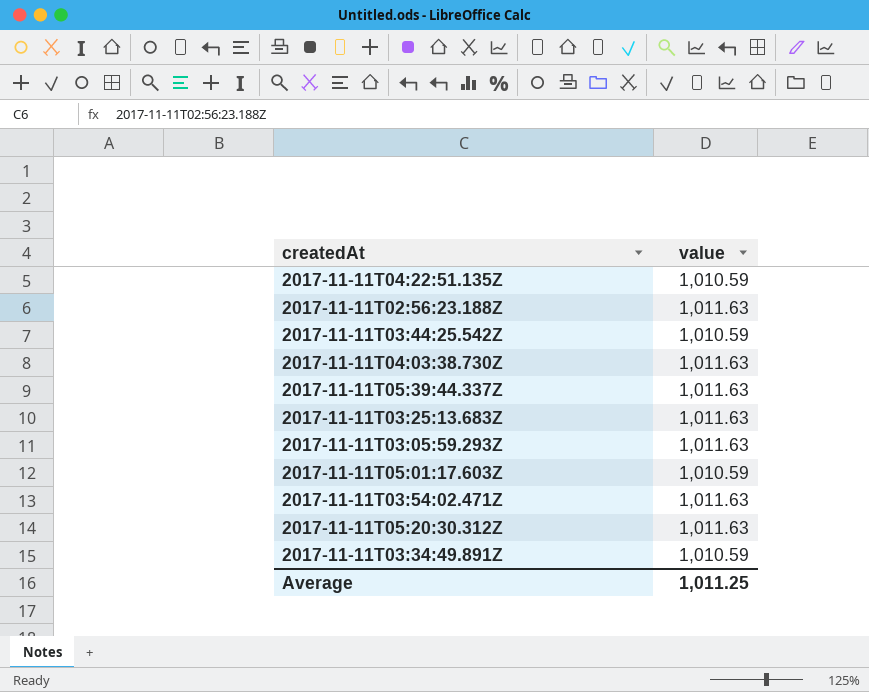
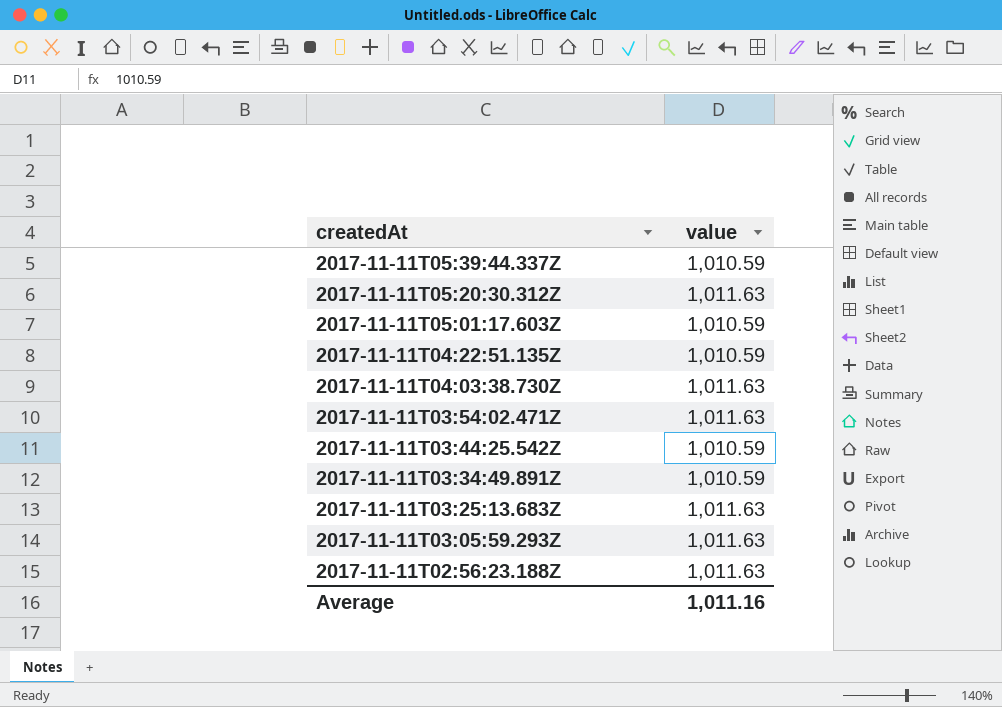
row order: none -> createdAt descending
2017-11-11T05:39:44.337Z | value: 1,011.63 -> 1,010.59
Average | value: 1,011.25 -> 1,011.16

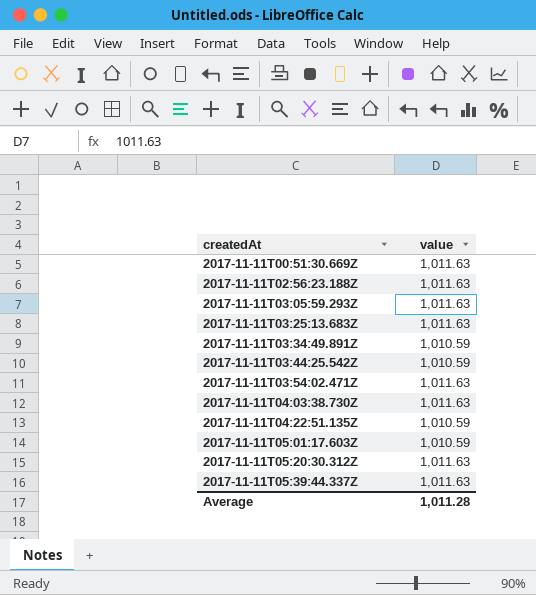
row order: createdAt descending -> createdAt ascending
row 2017-11-11T00:51:30.669Z: none -> 1,011.63
2017-11-11T05:39:44.337Z | value: 1,010.59 -> 1,011.63
Average | value: 1,011.16 -> 1,011.28

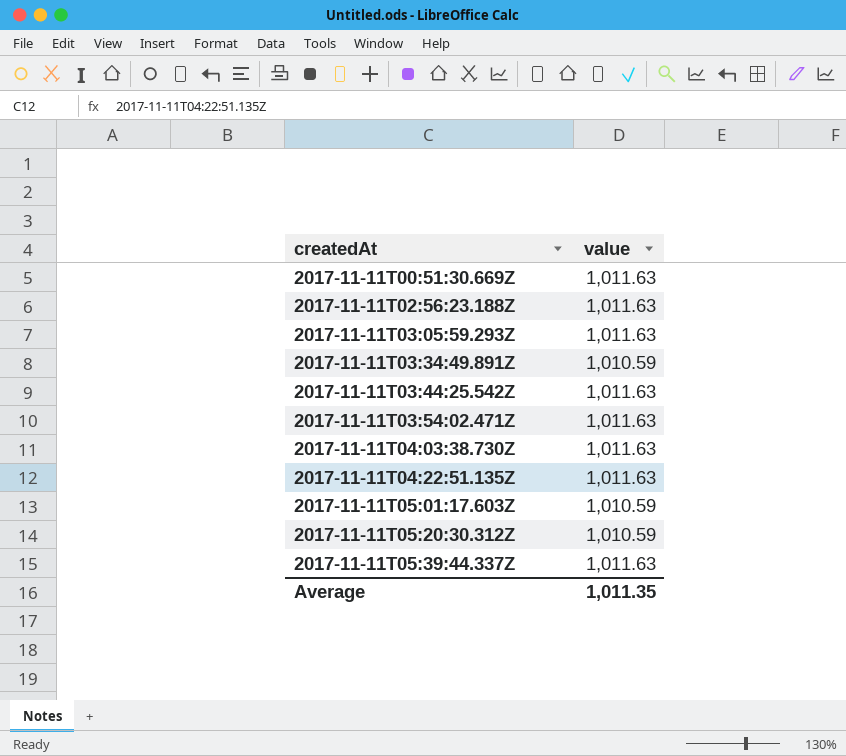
row 2017-11-11T03:25:13.683Z: 1,011.63 -> none
2017-11-11T03:44:25.542Z | value: 1,010.59 -> 1,011.63
2017-11-11T04:22:51.135Z | value: 1,010.59 -> 1,011.63
2017-11-11T05:20:30.312Z | value: 1,011.63 -> 1,010.59
Average | value: 1,011.28 -> 1,011.35

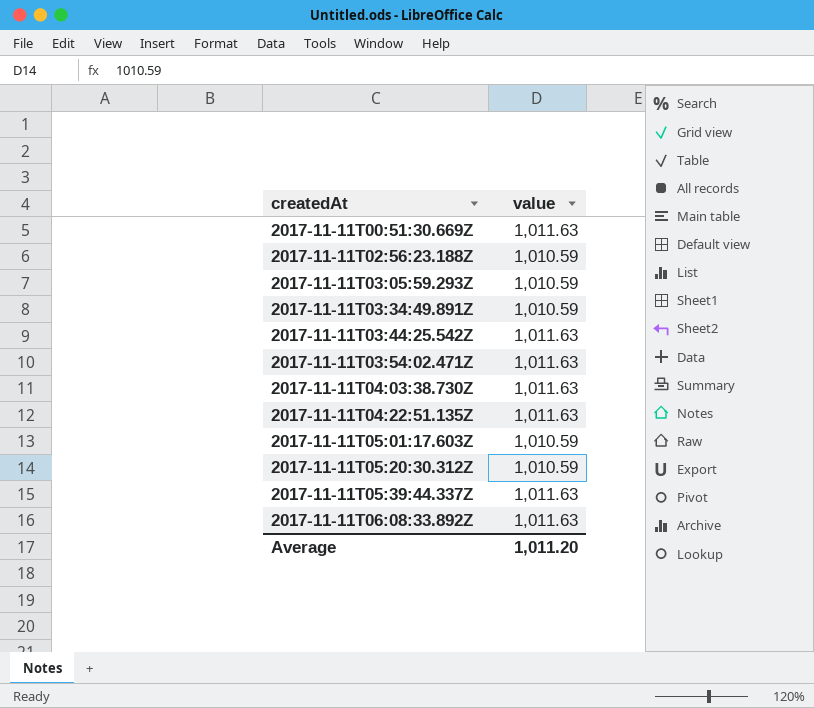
2017-11-11T02:56:23.188Z | value: 1,011.63 -> 1,010.59
2017-11-11T03:05:59.293Z | value: 1,011.63 -> 1,010.59
row 2017-11-11T06:08:33.892Z: none -> 1,011.63
Average | value: 1,011.35 -> 1,011.20

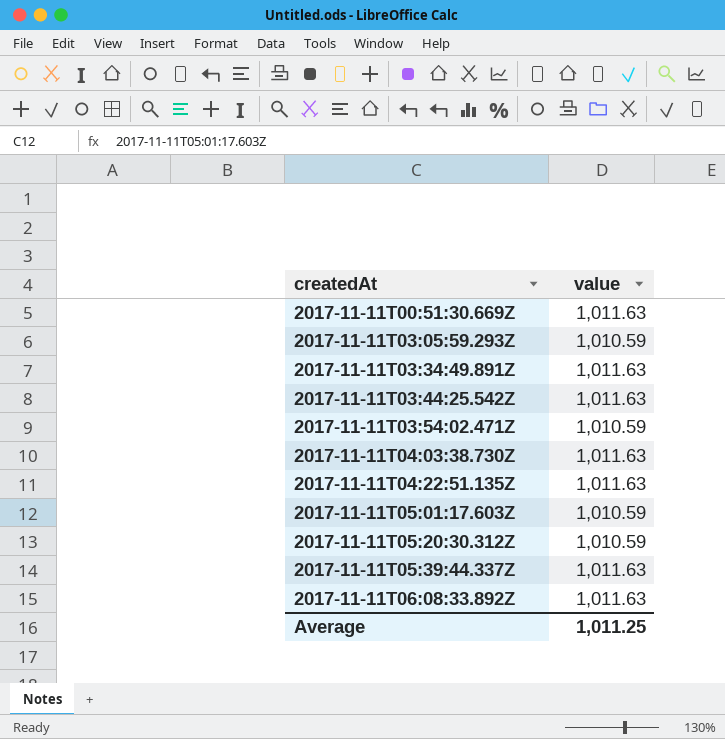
row 2017-11-11T02:56:23.188Z: 1,010.59 -> none
2017-11-11T03:34:49.891Z | value: 1,010.59 -> 1,011.63
2017-11-11T03:54:02.471Z | value: 1,011.63 -> 1,010.59
Average | value: 1,011.20 -> 1,011.25

